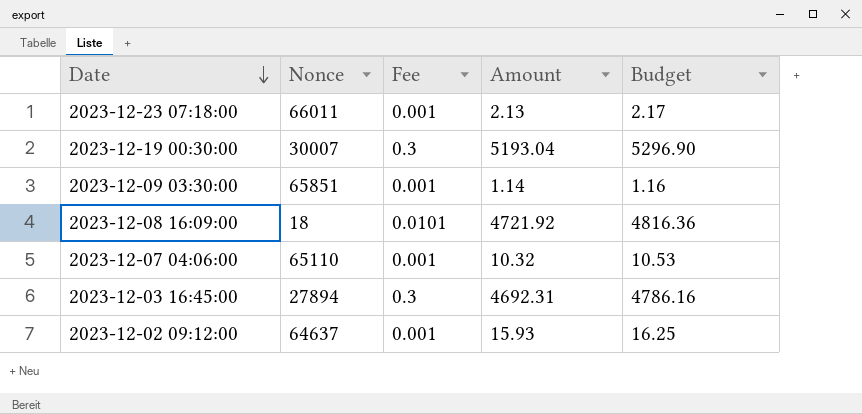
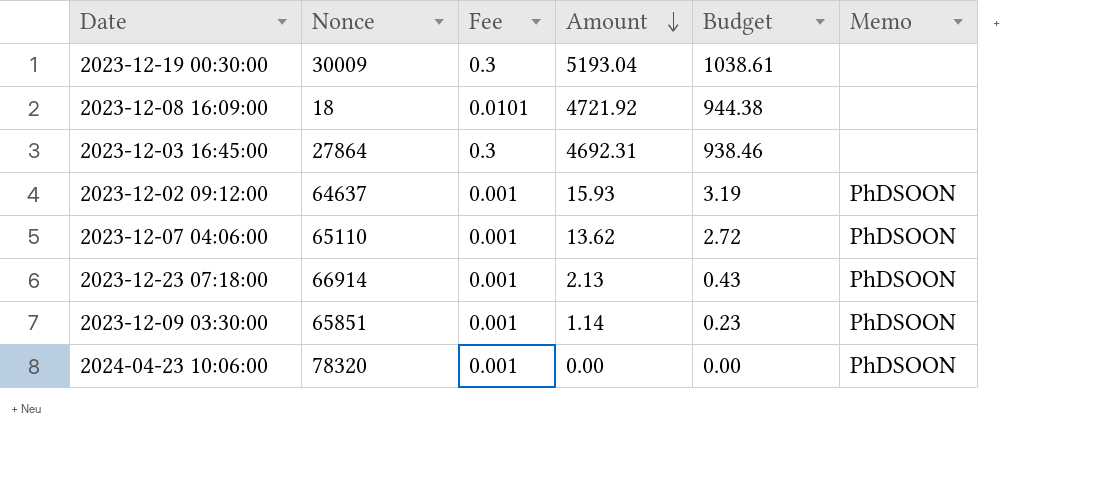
row order: Date descending -> Amount descending
column Budget | formula: [Amount] * 1.02 -> [Amount] * 0.2
column Memo | position: none -> 6
2023-12-19 00:30:00 | Nonce: 30007 -> 30009
2023-12-03 16:45:00 | Nonce: 27894 -> 27864
2023-12-07 04:06:00 | Amount: 10.32 -> 13.62
2023-12-23 07:18:00 | Nonce: 66011 -> 66914
row 2024-04-23 10:06:00: none -> 78320 | 0.001 | 0.00 | 0.00 | PhDSOON

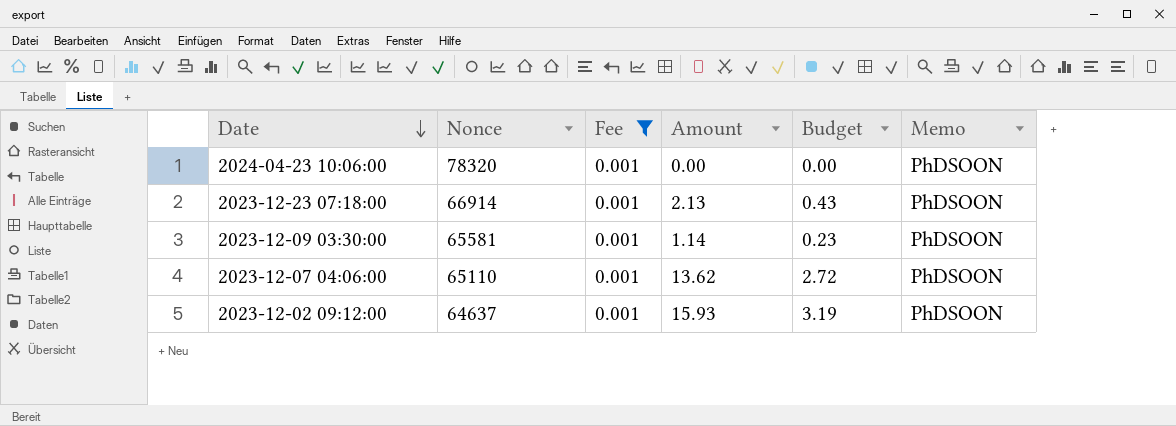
filter: none -> Fee = 0.001
row order: Amount descending -> Date descending
2023-12-09 03:30:00 | Nonce: 65851 -> 65581

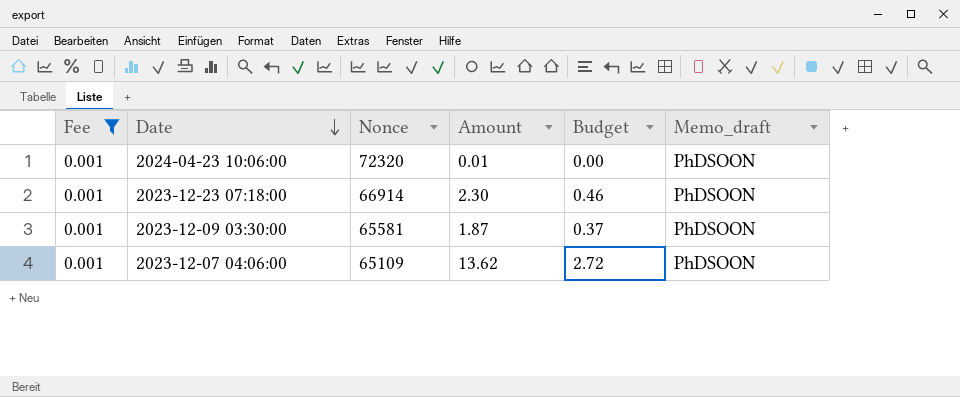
column Fee | position: 3 -> 1
column name: Memo -> Memo_draft
row 2023-12-02 09:12:00: 64637 | 0.001 | 15.93 | 3.19 | PhDSOON -> none
2024-04-23 10:06:00 | Nonce: 78320 -> 72320
2024-04-23 10:06:00 | Amount: 0.00 -> 0.01
2023-12-23 07:18:00 | Amount: 2.13 -> 2.30
2023-12-23 07:18:00 | Budget: 0.43 -> 0.46
2023-12-09 03:30:00 | Amount: 1.14 -> 1.87
2023-12-09 03:30:00 | Budget: 0.23 -> 0.37
2023-12-07 04:06:00 | Nonce: 65110 -> 65109

